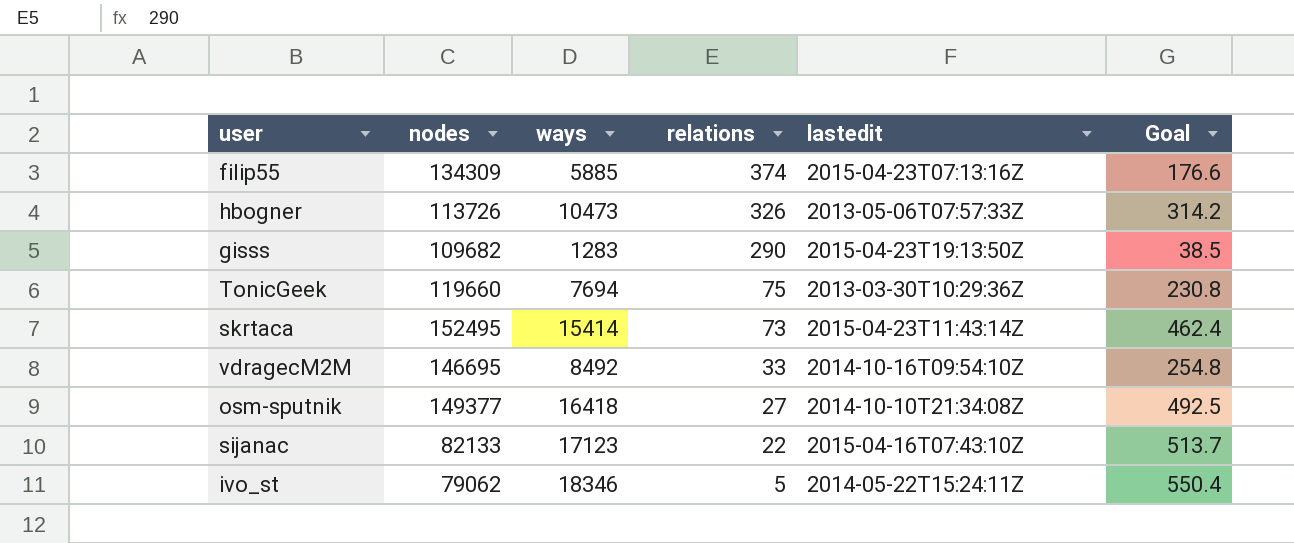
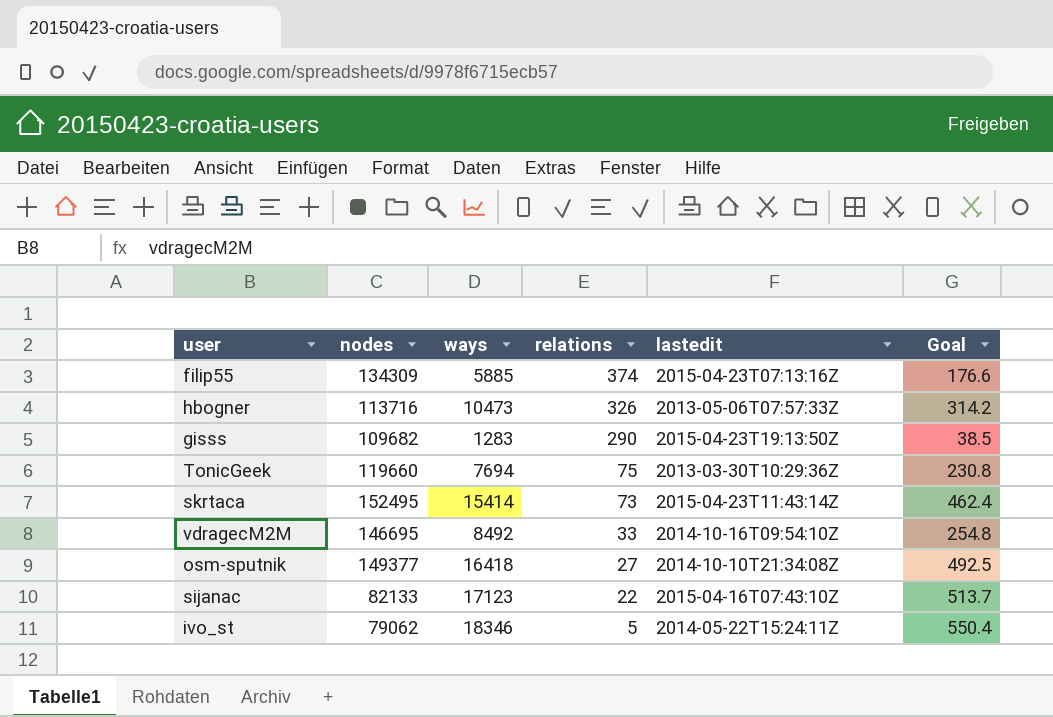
hbogner | nodes: 113726 -> 113716

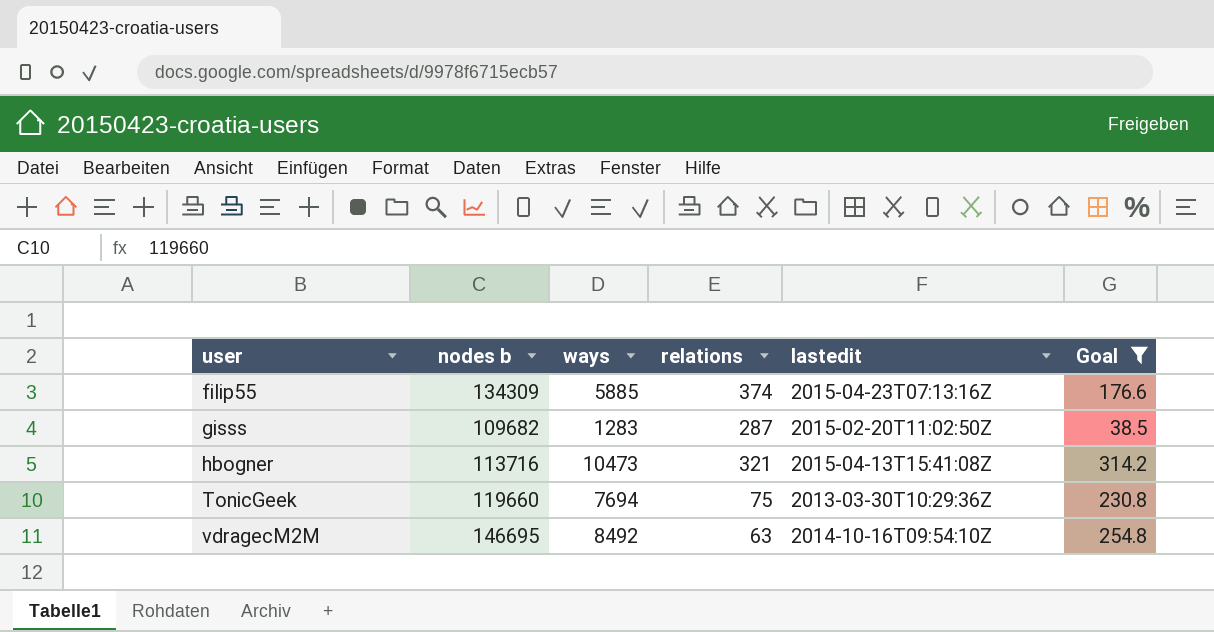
filter: none -> Goal <= 314.2
row order: relations descending -> user ascending
column name: nodes -> nodes b
gisss | relations: 290 -> 287
gisss | lastedit: 2015-04-23T19:13:50Z -> 2015-02-20T11:02:50Z
hbogner | relations: 326 -> 321
hbogner | lastedit: 2013-05-06T07:57:33Z -> 2015-04-13T15:41:08Z
vdragecM2M | relations: 33 -> 63

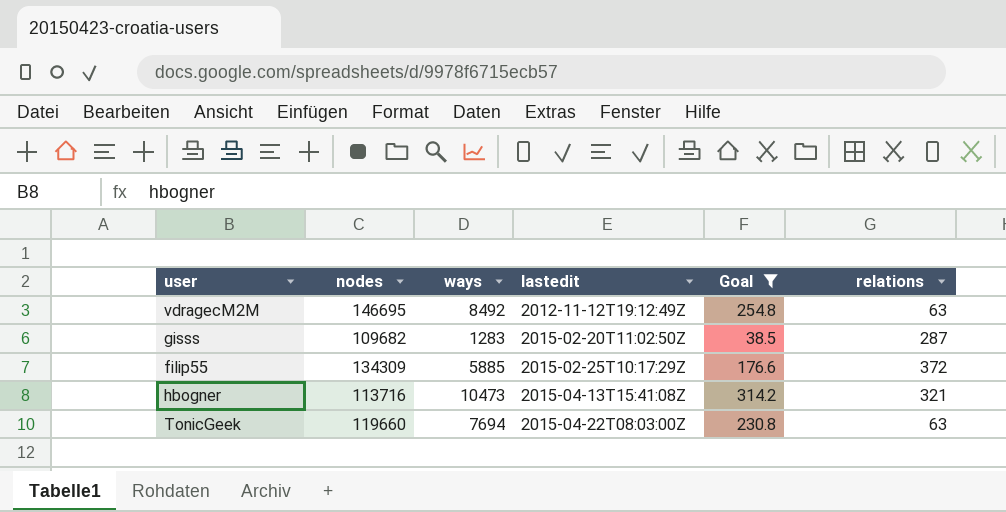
row order: user ascending -> lastedit ascending
column name: nodes b -> nodes
column relations | position: 4 -> 6
vdragecM2M | lastedit: 2014-10-16T09:54:10Z -> 2012-11-12T19:12:49Z
filip55 | lastedit: 2015-04-23T07:13:16Z -> 2015-02-25T10:17:29Z
filip55 | relations: 374 -> 372
TonicGeek | lastedit: 2013-03-30T10:29:36Z -> 2015-04-22T08:03:00Z
TonicGeek | relations: 75 -> 63

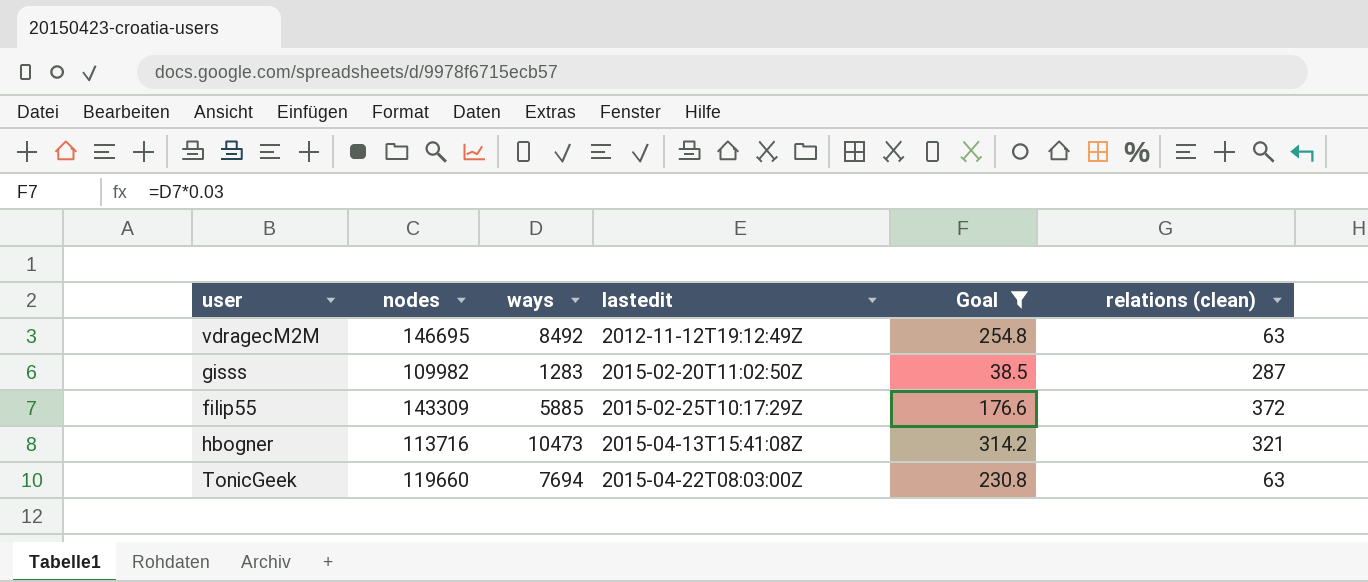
column name: relations -> relations (clean)
gisss | nodes: 109682 -> 109982
filip55 | nodes: 134309 -> 143309

